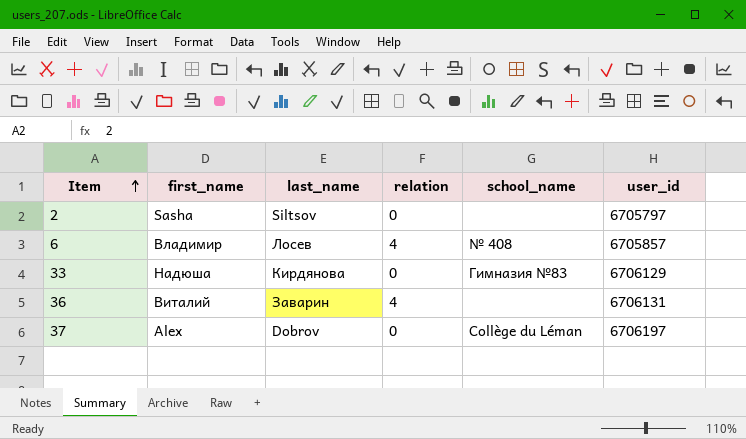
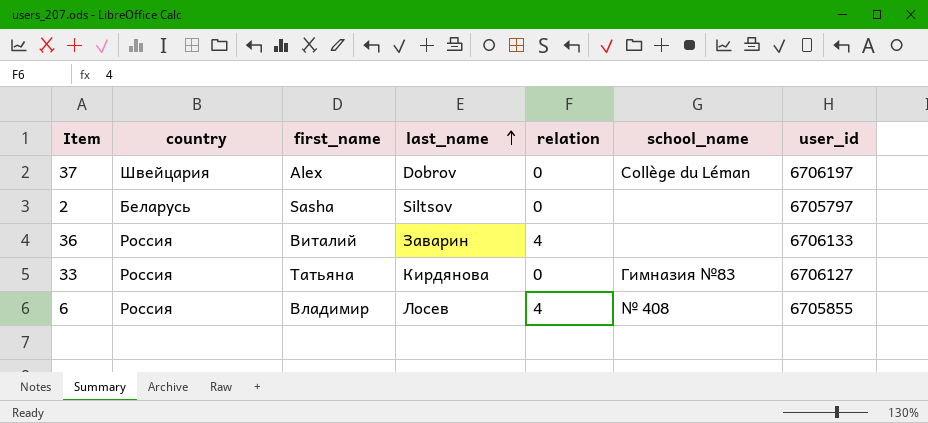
row order: Item ascending -> last_name ascending
column country | position: none -> 2
36 | user_id: 6706131 -> 6706133
33 | first_name: Надюша -> Татьяна
33 | user_id: 6706129 -> 6706127
6 | user_id: 6705857 -> 6705855

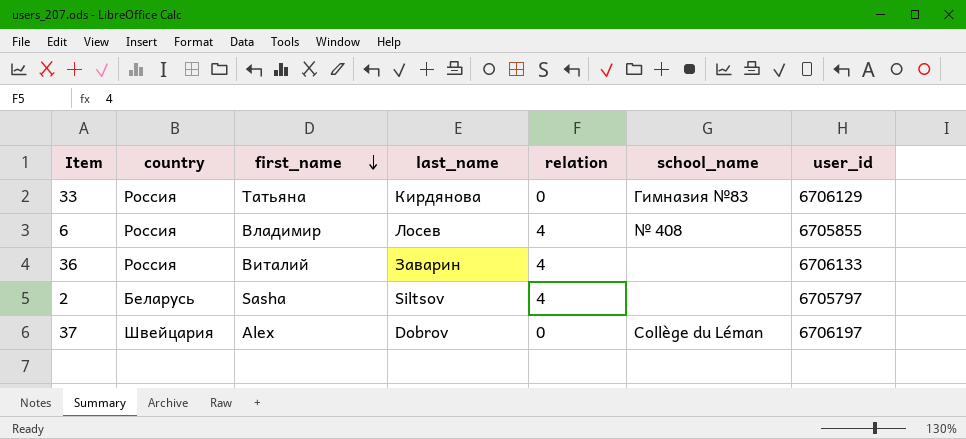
row order: last_name ascending -> first_name descending
33 | user_id: 6706127 -> 6706129
2 | relation: 0 -> 4

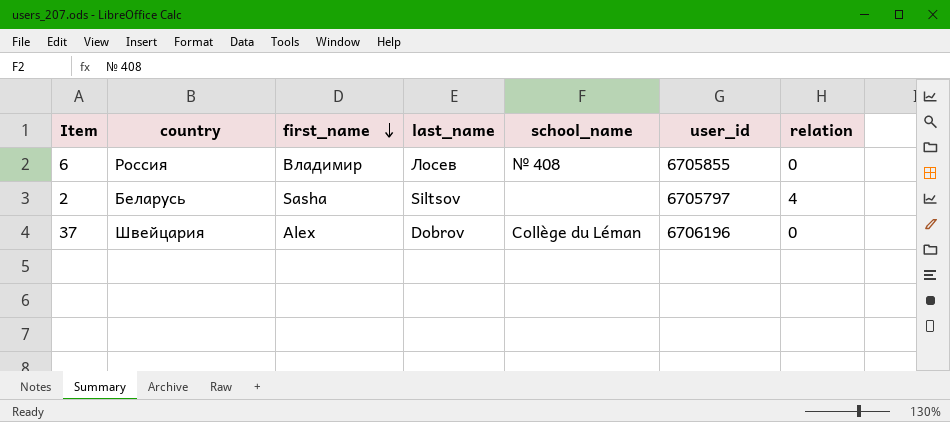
column relation | position: 5 -> 7
row 33: Россия | Татьяна | Кирдянова | 0 | Гимназия №83 | 6706129 -> none
row 36: Россия | Виталий | Заварин | 4 | none | 6706133 -> none
6 | relation: 4 -> 0
37 | user_id: 6706197 -> 6706196

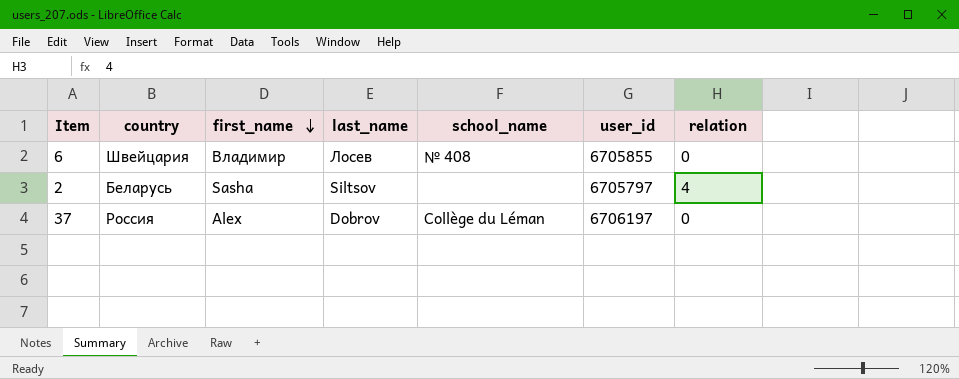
6 | country: Россия -> Швейцария
37 | country: Швейцария -> Россия
37 | user_id: 6706196 -> 6706197

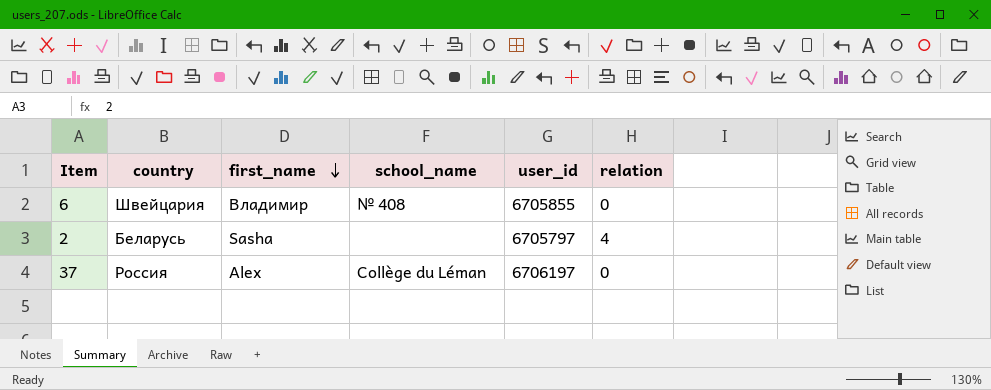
column last_name | position: 4 -> none

